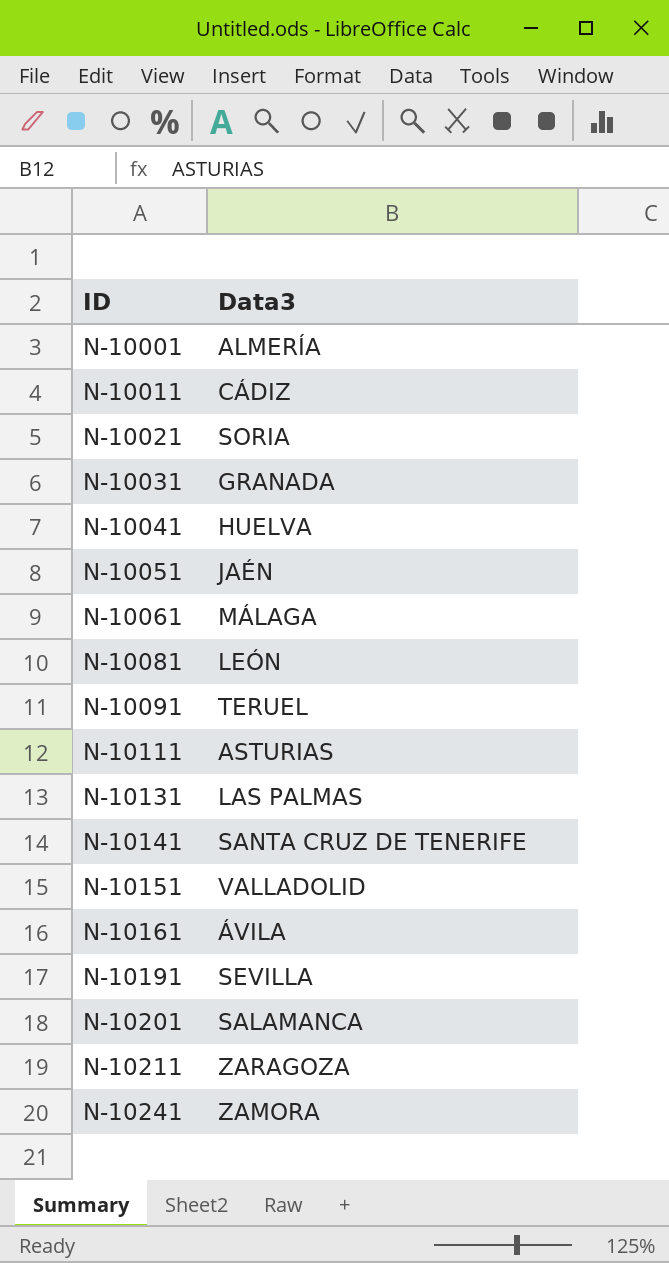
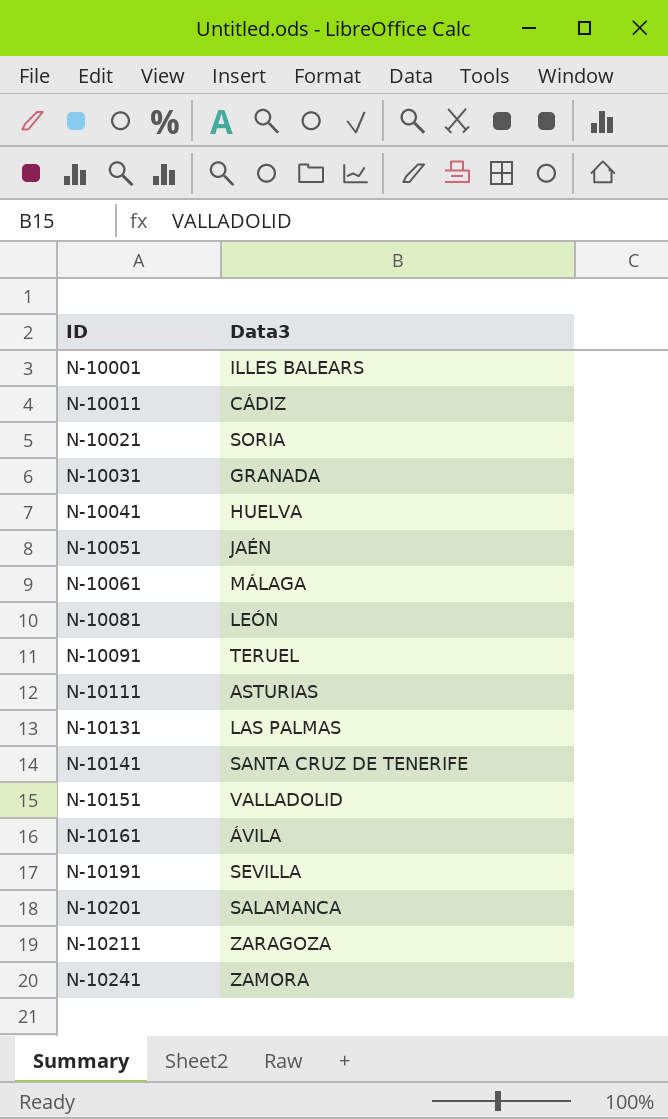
N-10001 | Data3: ALMERÍA -> ILLES BALEARS

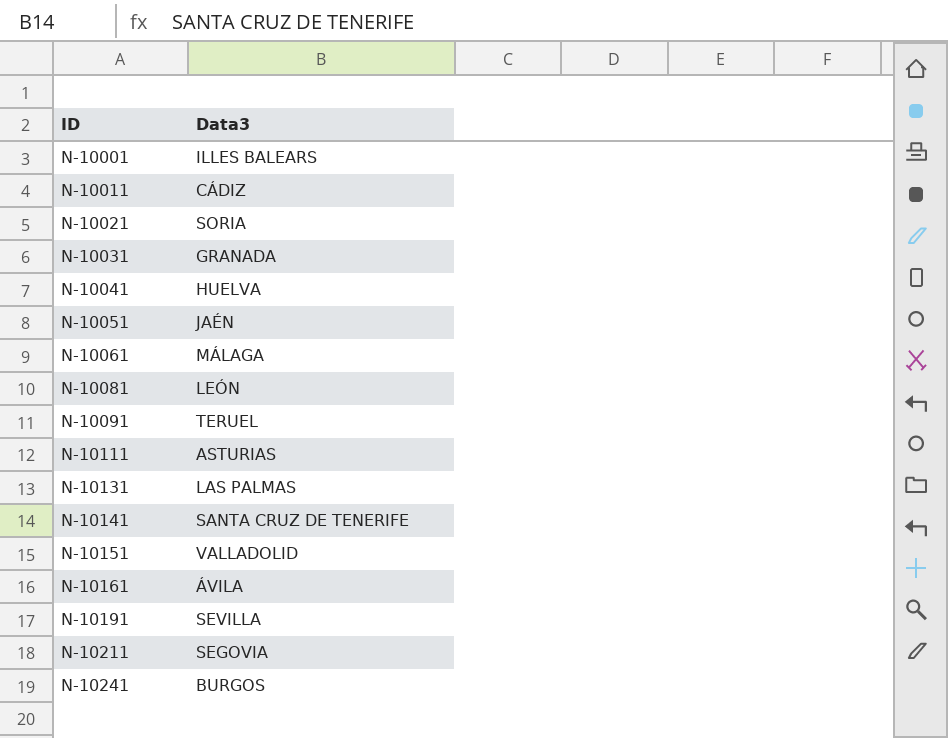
row N-10201: SALAMANCA -> none
N-10211 | Data3: ZARAGOZA -> SEGOVIA
N-10241 | Data3: ZAMORA -> BURGOS

